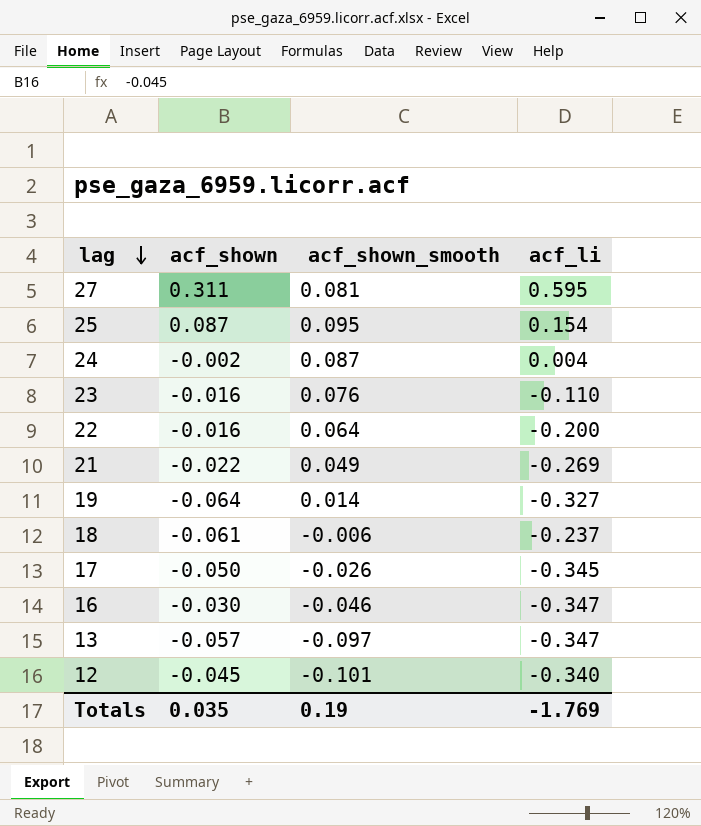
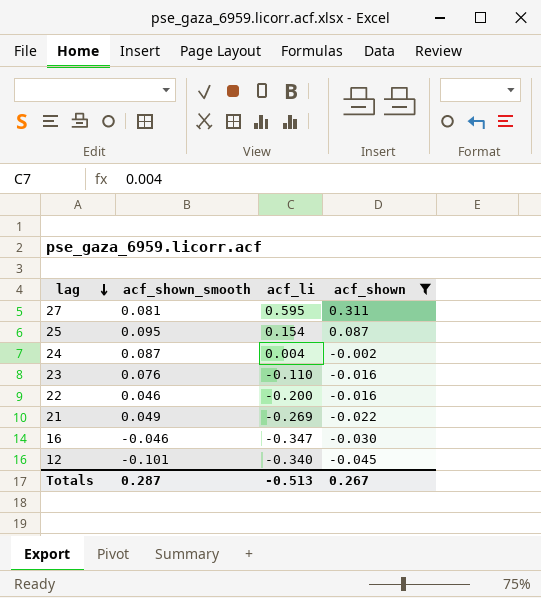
filter: none -> acf_shown >= -0.045
column acf_shown | position: 2 -> 4
22 | acf_shown_smooth: 0.064 -> 0.046
Totals | acf_shown_smooth: 0.19 -> 0.287
Totals | acf_li: -1.769 -> -0.513
Totals | acf_shown: 0.035 -> 0.267

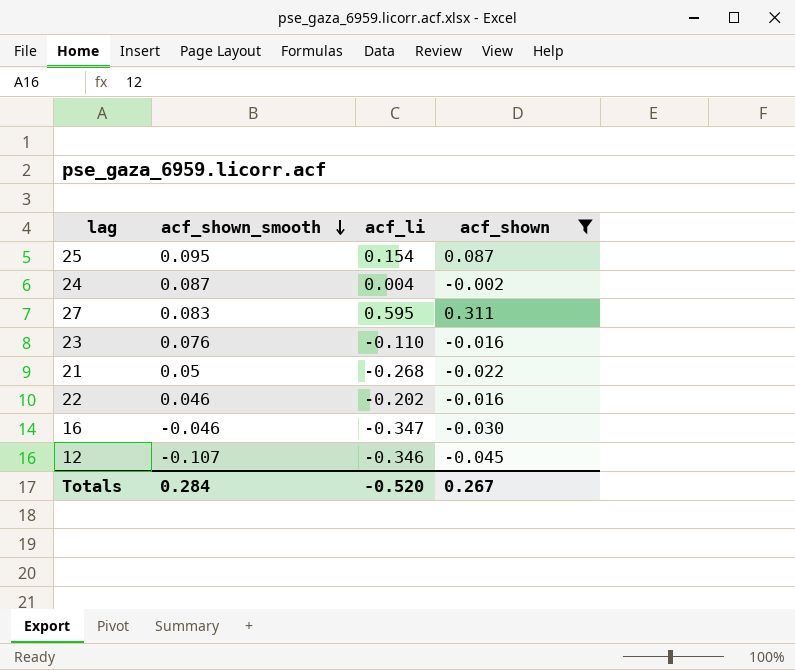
row order: lag descending -> acf_shown_smooth descending
27 | acf_shown_smooth: 0.081 -> 0.083
21 | acf_shown_smooth: 0.049 -> 0.05
21 | acf_li: -0.269 -> -0.268
22 | acf_li: -0.200 -> -0.202
12 | acf_shown_smooth: -0.101 -> -0.107
12 | acf_li: -0.340 -> -0.346
Totals | acf_shown_smooth: 0.287 -> 0.284
Totals | acf_li: -0.513 -> -0.520

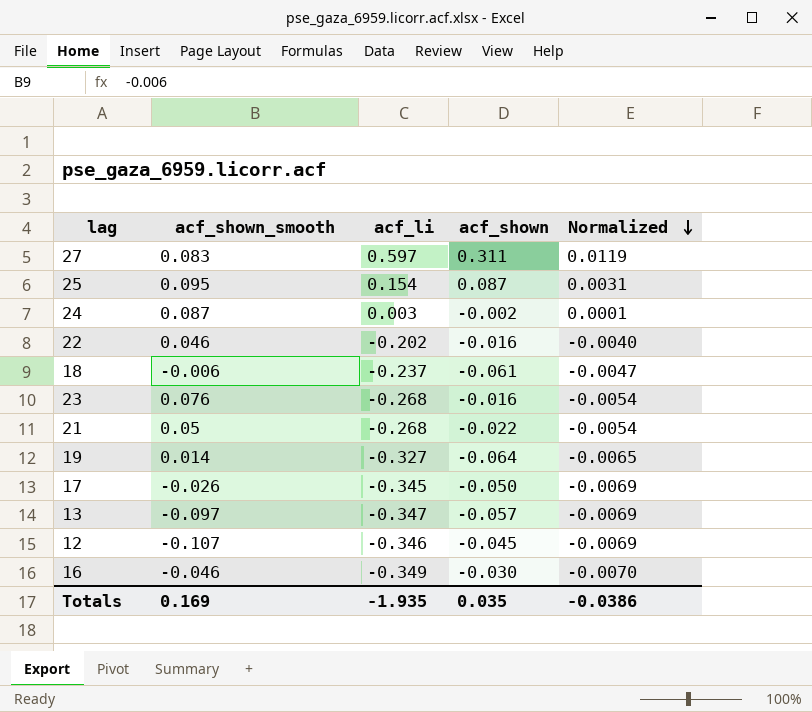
filter: acf_shown >= -0.045 -> none
row order: acf_shown_smooth descending -> Normalized descending
column Normalized | formula: none -> [acf_li] * 0.02
27 | acf_li: 0.595 -> 0.597
24 | acf_li: 0.004 -> 0.003
23 | acf_li: -0.110 -> -0.268
16 | acf_li: -0.347 -> -0.349
Totals | acf_shown_smooth: 0.284 -> 0.169
Totals | acf_li: -0.520 -> -1.935
Totals | acf_shown: 0.267 -> 0.035

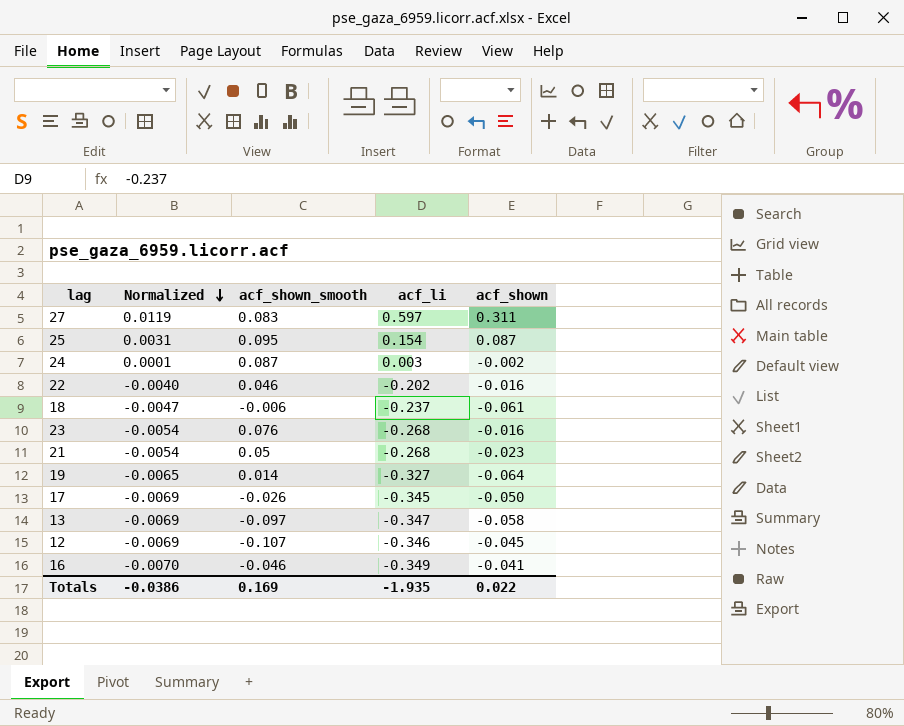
column Normalized | position: 5 -> 2
21 | acf_shown: -0.022 -> -0.023
13 | acf_shown: -0.057 -> -0.058
16 | acf_shown: -0.030 -> -0.041
Totals | acf_shown: 0.035 -> 0.022

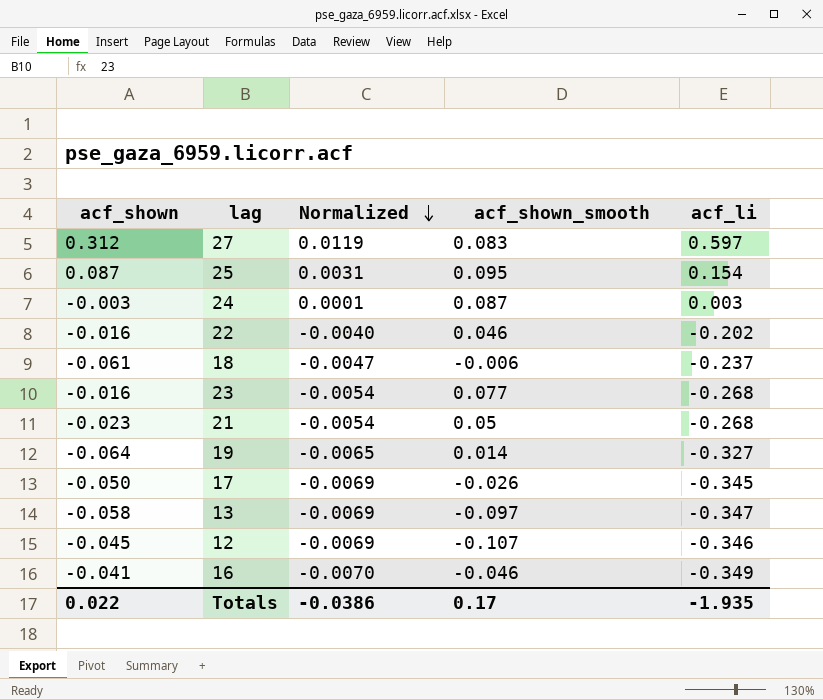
column acf_shown | position: 5 -> 1
27 | acf_shown: 0.311 -> 0.312
24 | acf_shown: -0.002 -> -0.003
23 | acf_shown_smooth: 0.076 -> 0.077
Totals | acf_shown_smooth: 0.169 -> 0.17

